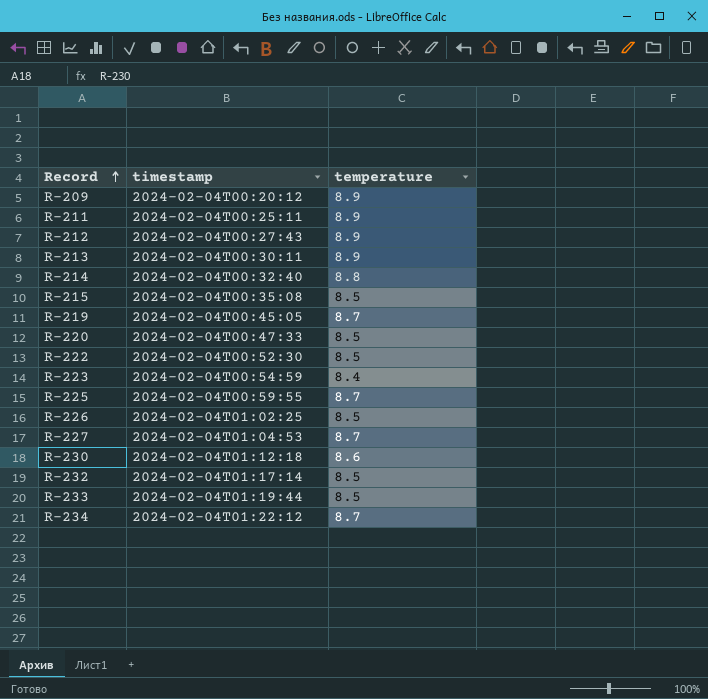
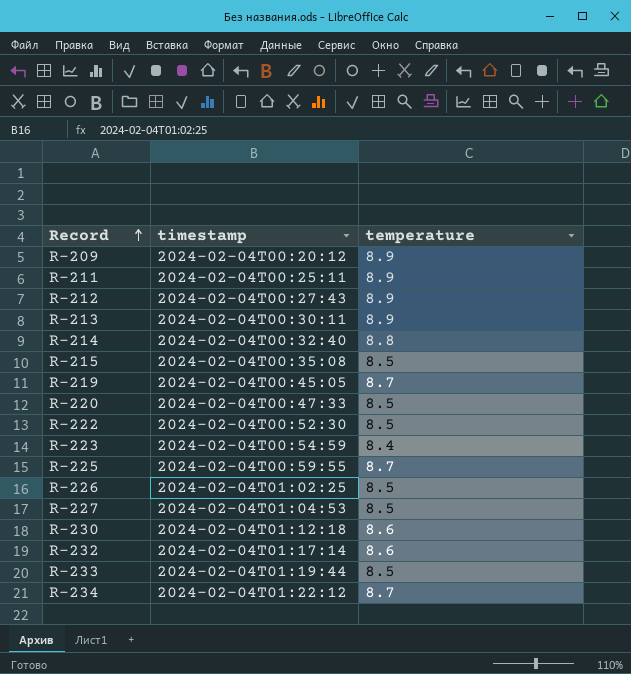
R-227 | temperature: 8.7 -> 8.5
R-232 | temperature: 8.5 -> 8.6

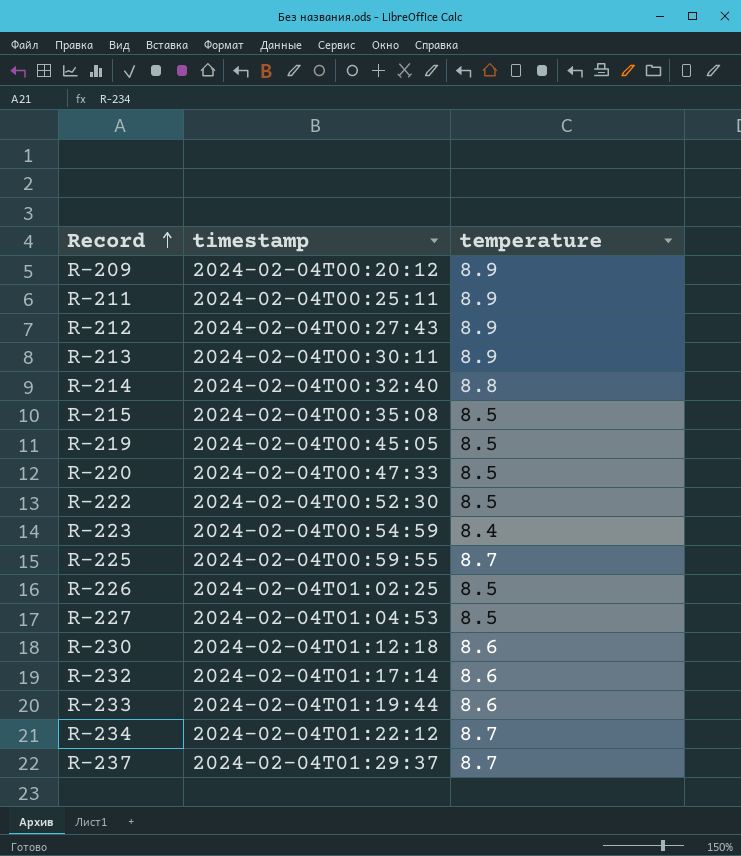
R-219 | temperature: 8.7 -> 8.5
R-233 | temperature: 8.5 -> 8.6
row R-237: none -> 2024-02-04T01:29:37 | 8.7

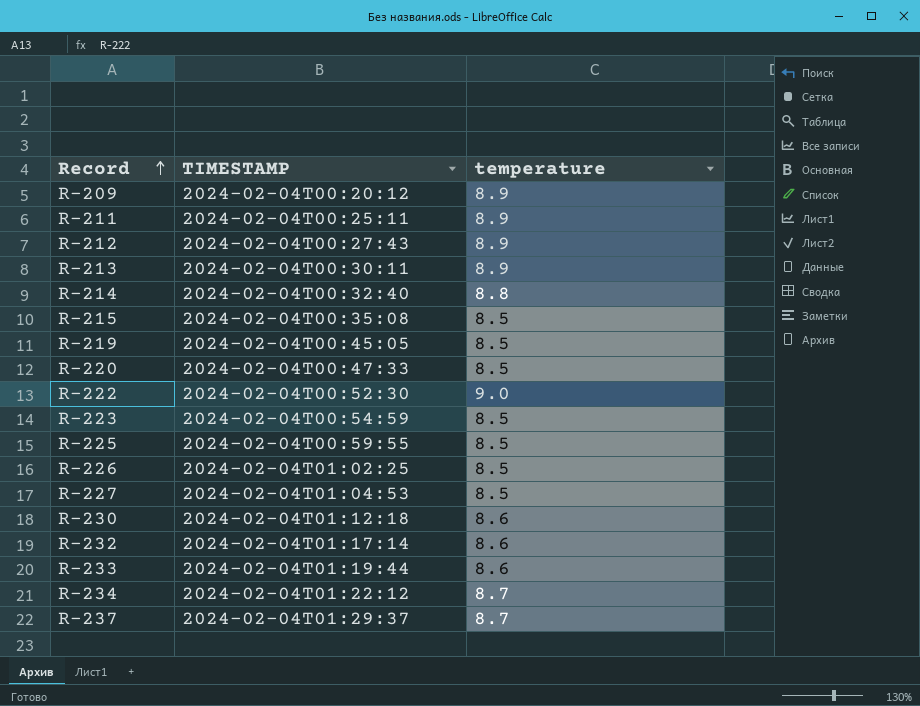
column name: timestamp -> TIMESTAMP
R-222 | temperature: 8.5 -> 9.0
R-223 | temperature: 8.4 -> 8.5
R-225 | temperature: 8.7 -> 8.5

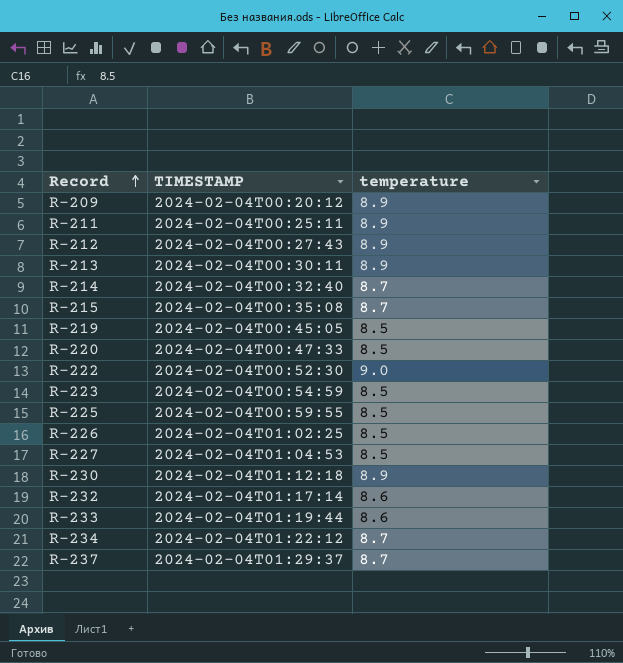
R-214 | temperature: 8.8 -> 8.7
R-215 | temperature: 8.5 -> 8.7
R-230 | temperature: 8.6 -> 8.9

